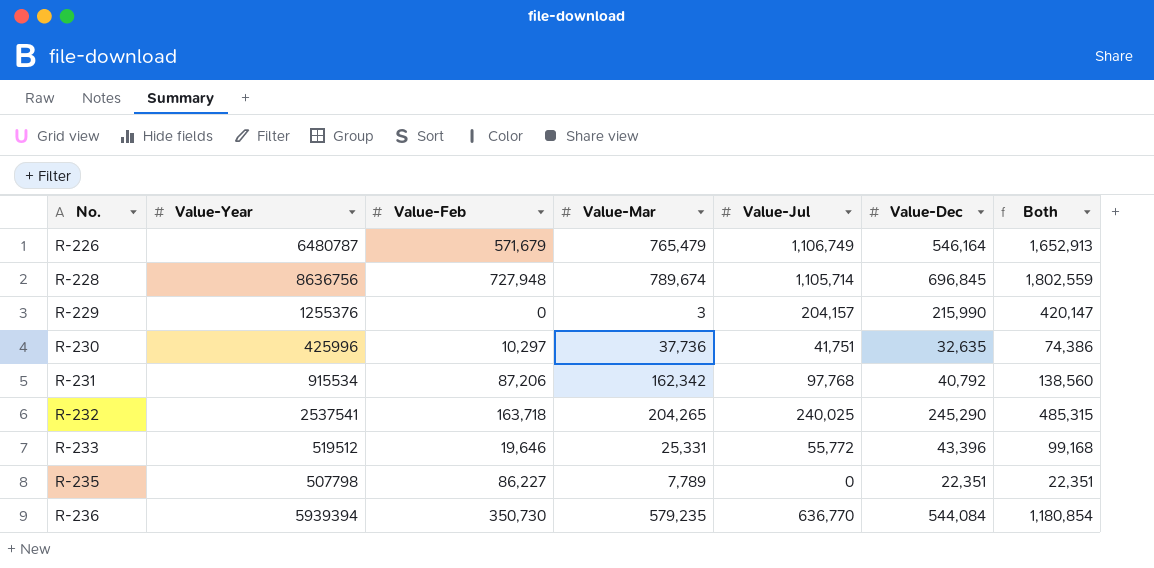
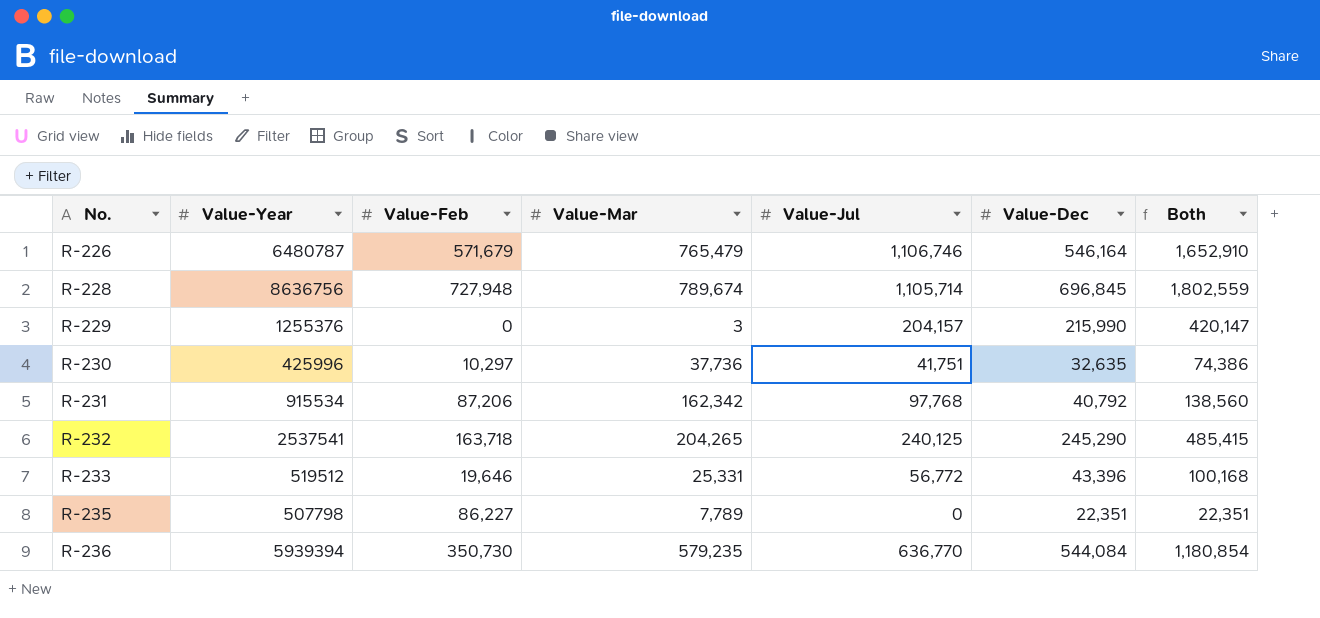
R-226 | Value-Jul: 1,106,749 -> 1,106,746
R-226 | Both: 1,652,913 -> 1,652,910
R-232 | Value-Jul: 240,025 -> 240,125
R-232 | Both: 485,315 -> 485,415
R-233 | Value-Jul: 55,772 -> 56,772
R-233 | Both: 99,168 -> 100,168

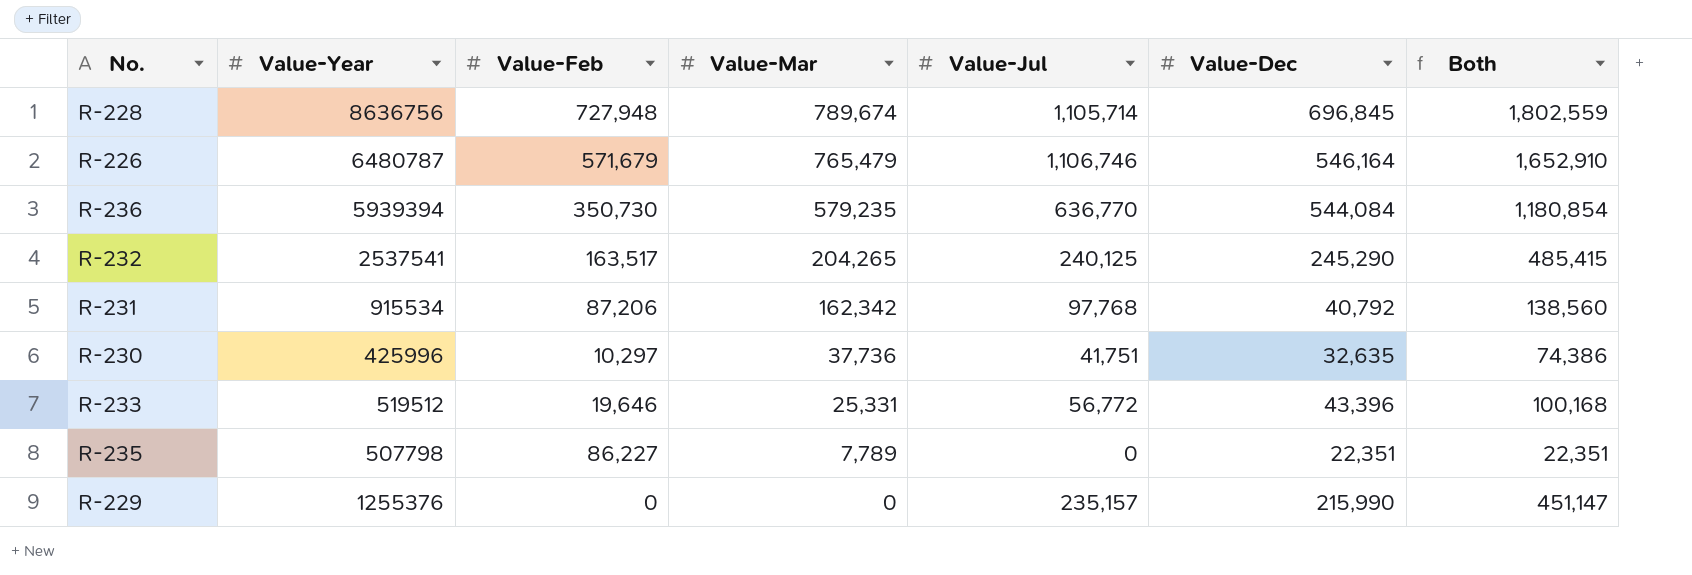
row order: No. ascending -> Value-Mar descending
R-232 | Value-Feb: 163,718 -> 163,517
R-229 | Value-Mar: 3 -> 0
R-229 | Value-Jul: 204,157 -> 235,157
R-229 | Both: 420,147 -> 451,147

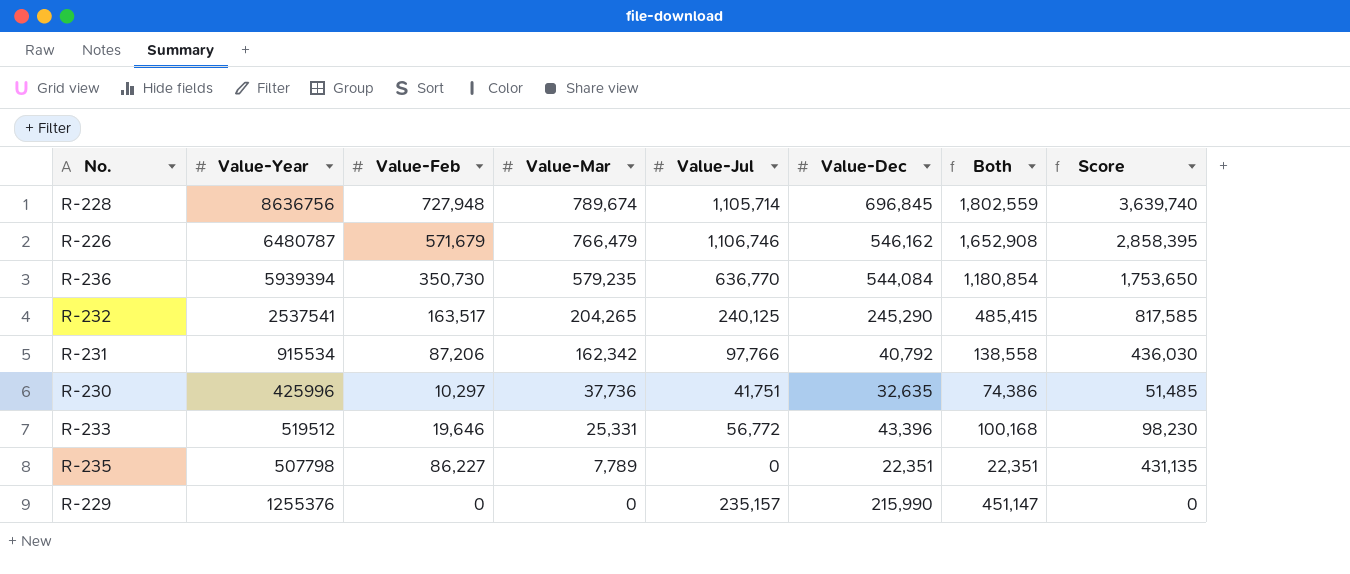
column Score | formula: none -> [Value-Feb] * 5
R-226 | Value-Mar: 765,479 -> 766,479
R-226 | Value-Dec: 546,164 -> 546,162
R-226 | Both: 1,652,910 -> 1,652,908
R-231 | Value-Jul: 97,768 -> 97,766
R-231 | Both: 138,560 -> 138,558

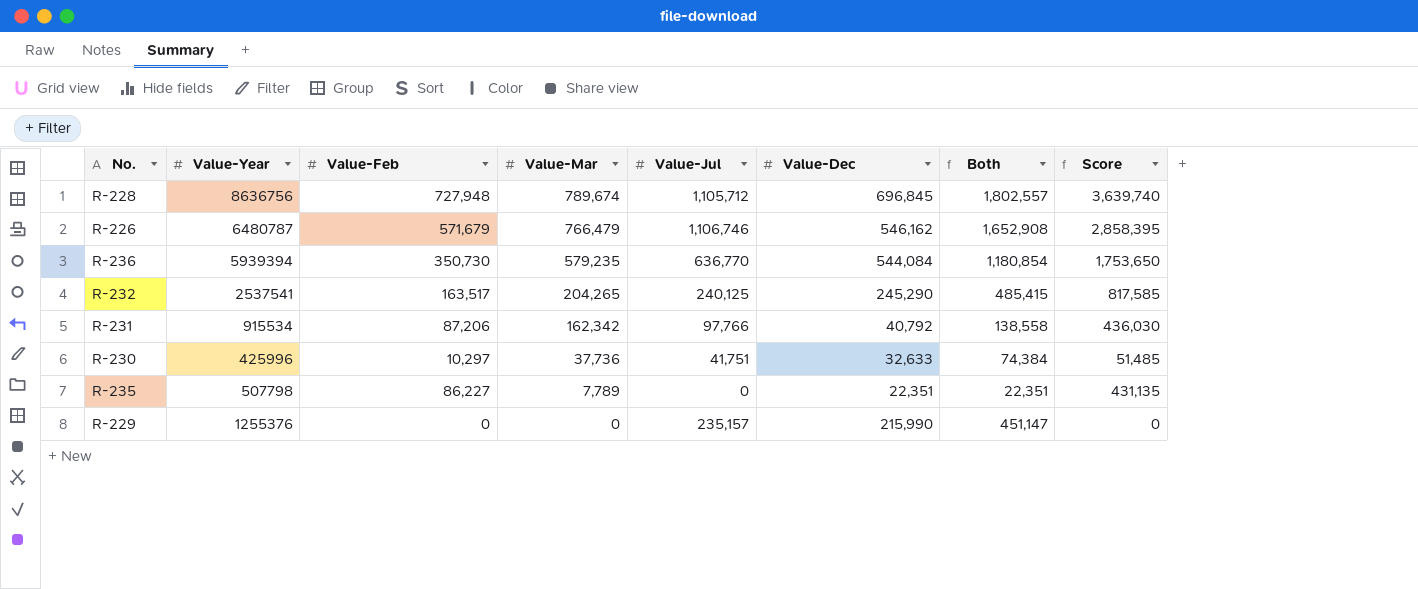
row R-233: 519512 | 19,646 | 25,331 | 56,772 | 43,396 | 100,168 | 98,230 -> none
R-228 | Value-Jul: 1,105,714 -> 1,105,712
R-228 | Both: 1,802,559 -> 1,802,557
R-230 | Value-Dec: 32,635 -> 32,633
R-230 | Both: 74,386 -> 74,384

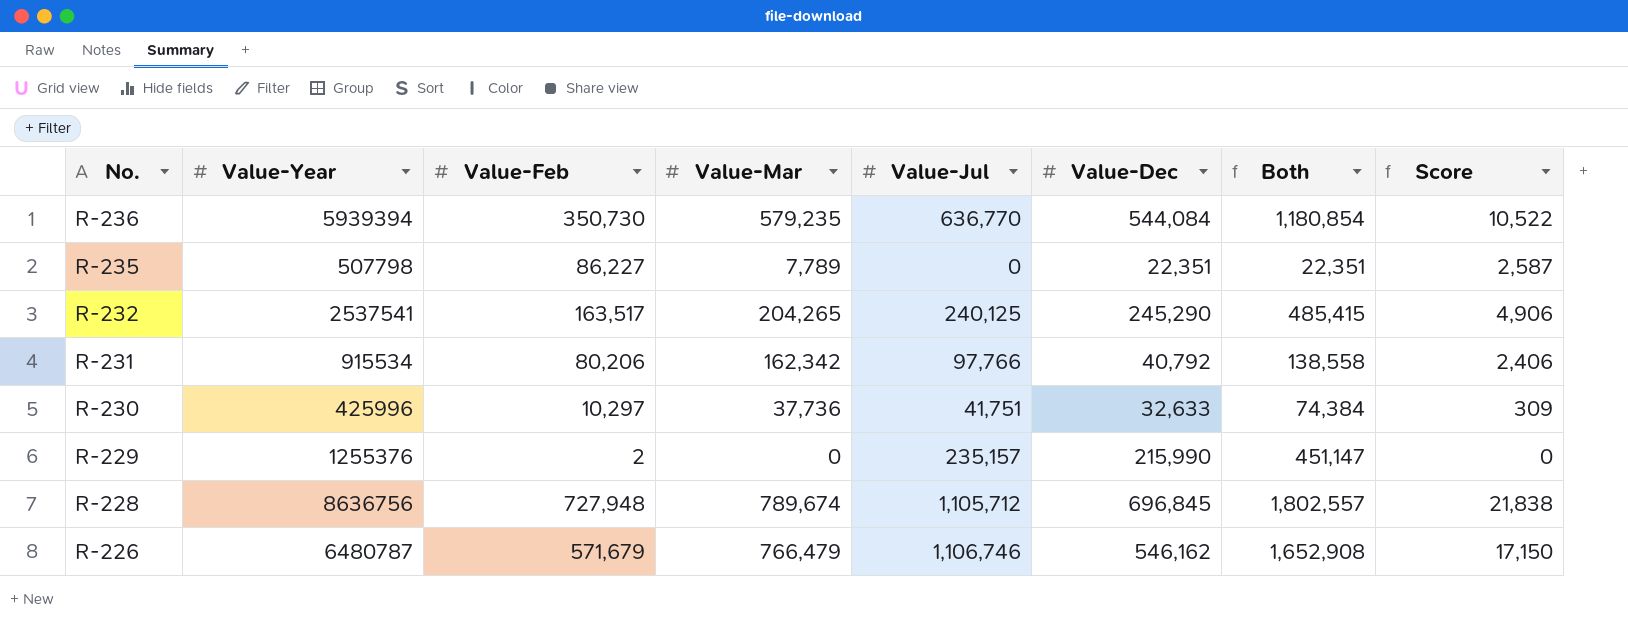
row order: Value-Mar descending -> No. descending
column Score | formula: [Value-Feb] * 5 -> [Value-Feb] * 0.03
R-231 | Value-Feb: 87,206 -> 80,206
R-229 | Value-Feb: 0 -> 2

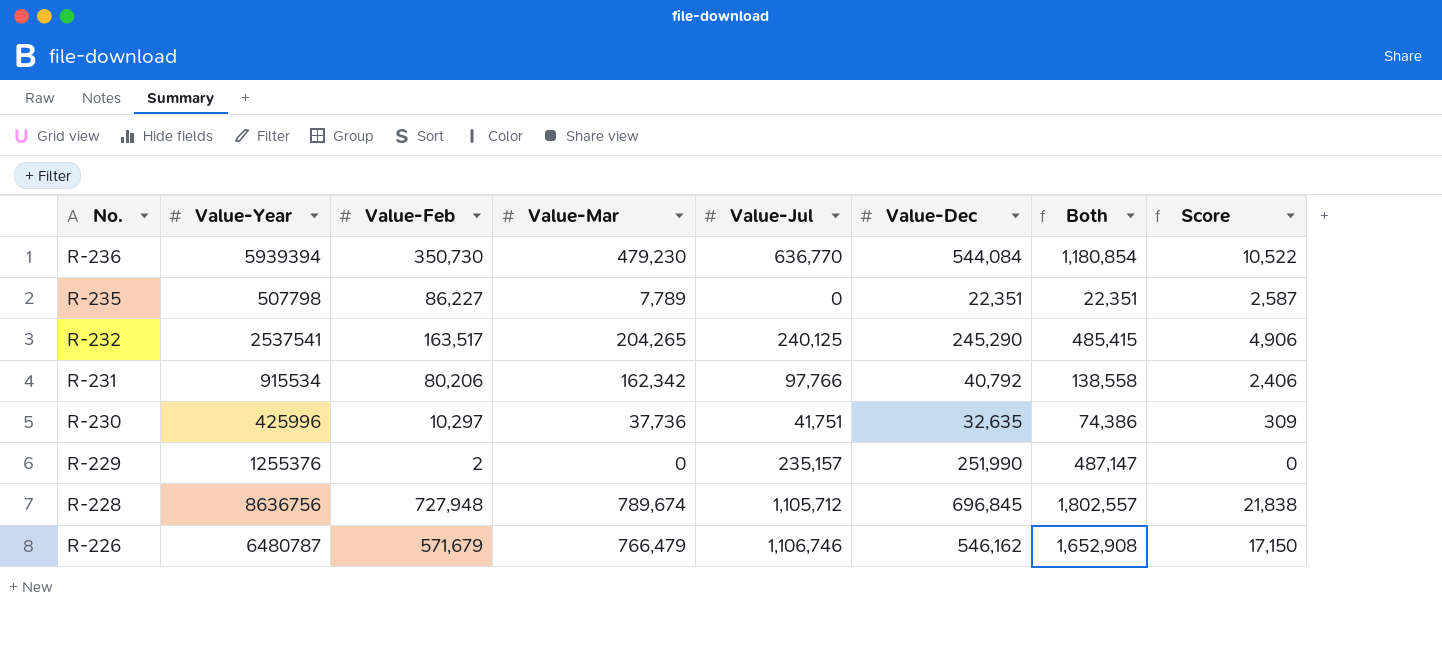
R-236 | Value-Mar: 579,235 -> 479,230
R-230 | Value-Dec: 32,633 -> 32,635
R-230 | Both: 74,384 -> 74,386
R-229 | Value-Dec: 215,990 -> 251,990
R-229 | Both: 451,147 -> 487,147

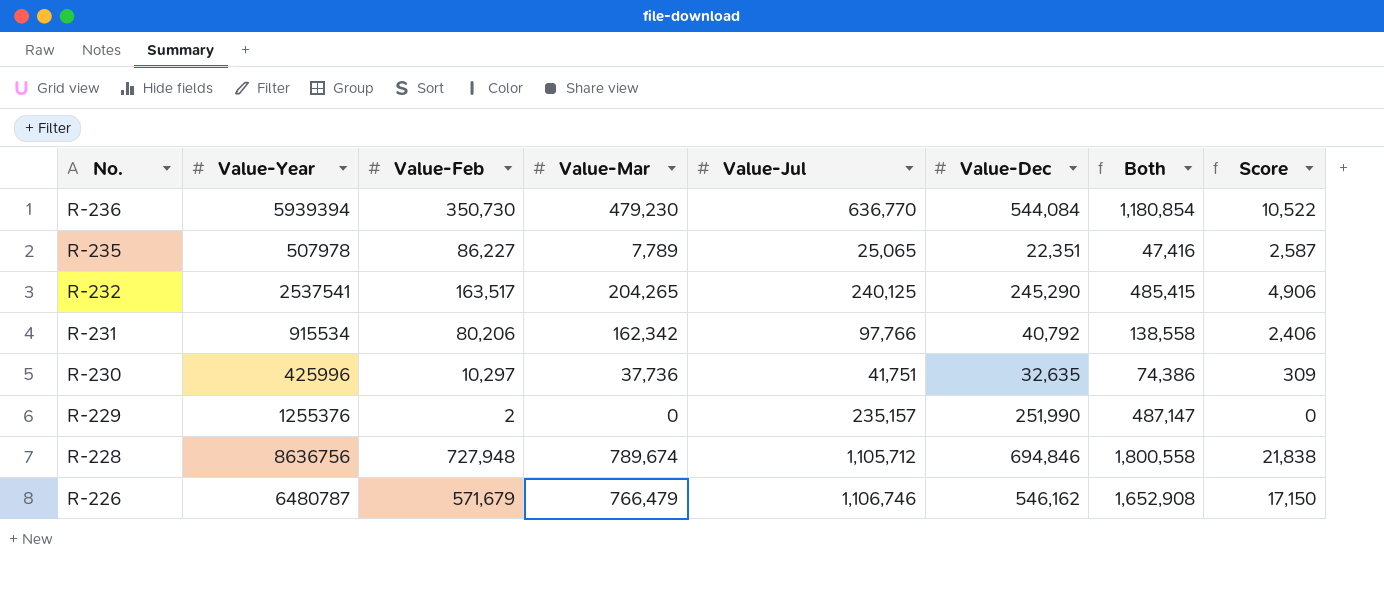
R-235 | Value-Year: 507798 -> 507978
R-235 | Value-Jul: 0 -> 25,065
R-235 | Both: 22,351 -> 47,416
R-228 | Value-Dec: 696,845 -> 694,846
R-228 | Both: 1,802,557 -> 1,800,558

